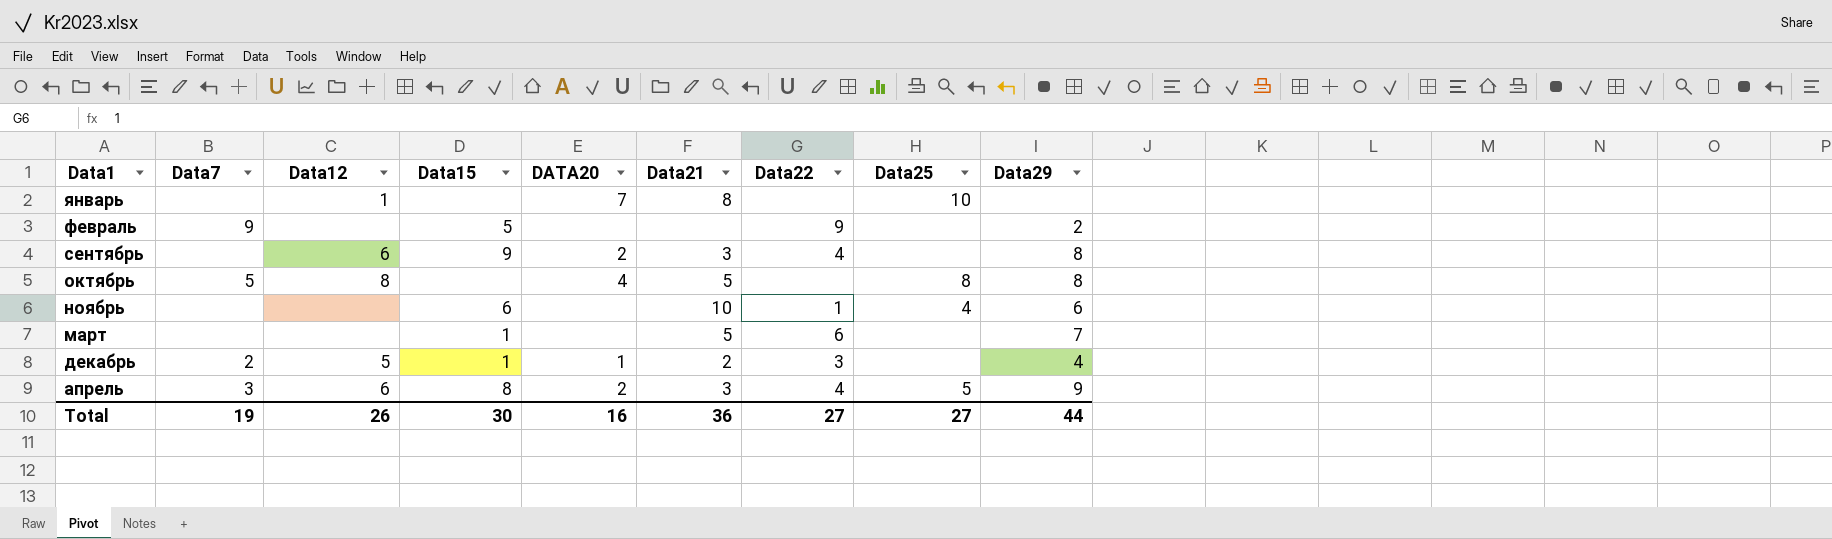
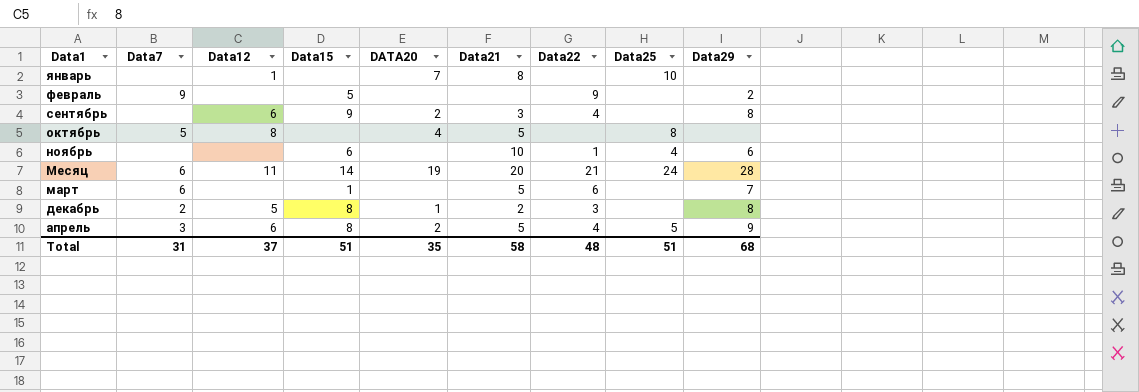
октябрь | Data29: 8 -> none
row Месяц: none -> 6 | 11 | 14 | 19 | 20 | 21 | 24 | 28
март | Data7: none -> 6
декабрь | Data15: 1 -> 8
декабрь | Data29: 4 -> 8
апрель | Data21: 3 -> 5
Total | Data7: 19 -> 31
Total | Data12: 26 -> 37
Total | Data15: 30 -> 51
Total | DATA20: 16 -> 35
Total | Data21: 36 -> 58
Total | Data22: 27 -> 48
Total | Data25: 27 -> 51
Total | Data29: 44 -> 68

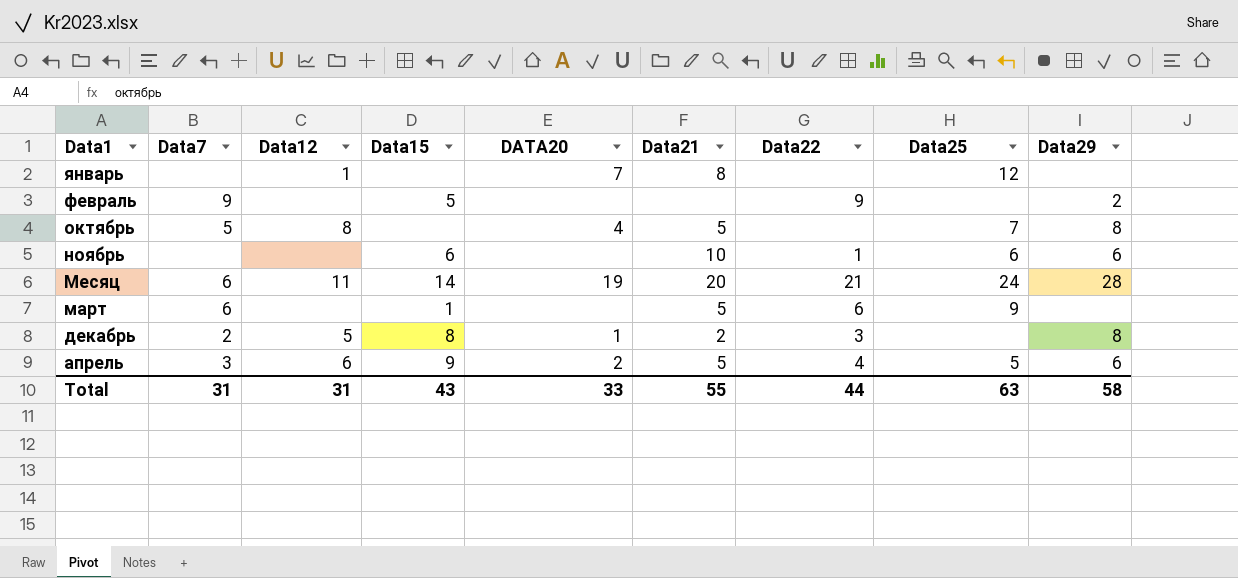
row сентябрь: none | 6 | 9 | 2 | 3 | 4 | none | 8 -> none
январь | Data25: 10 -> 12
октябрь | Data25: 8 -> 7
октябрь | Data29: none -> 8
ноябрь | Data25: 4 -> 6
март | Data25: none -> 9
март | Data29: 7 -> none
апрель | Data15: 8 -> 9
апрель | Data29: 9 -> 6
Total | Data12: 37 -> 31
Total | Data15: 51 -> 43
Total | DATA20: 35 -> 33
Total | Data21: 58 -> 55
Total | Data22: 48 -> 44
Total | Data25: 51 -> 63
Total | Data29: 68 -> 58

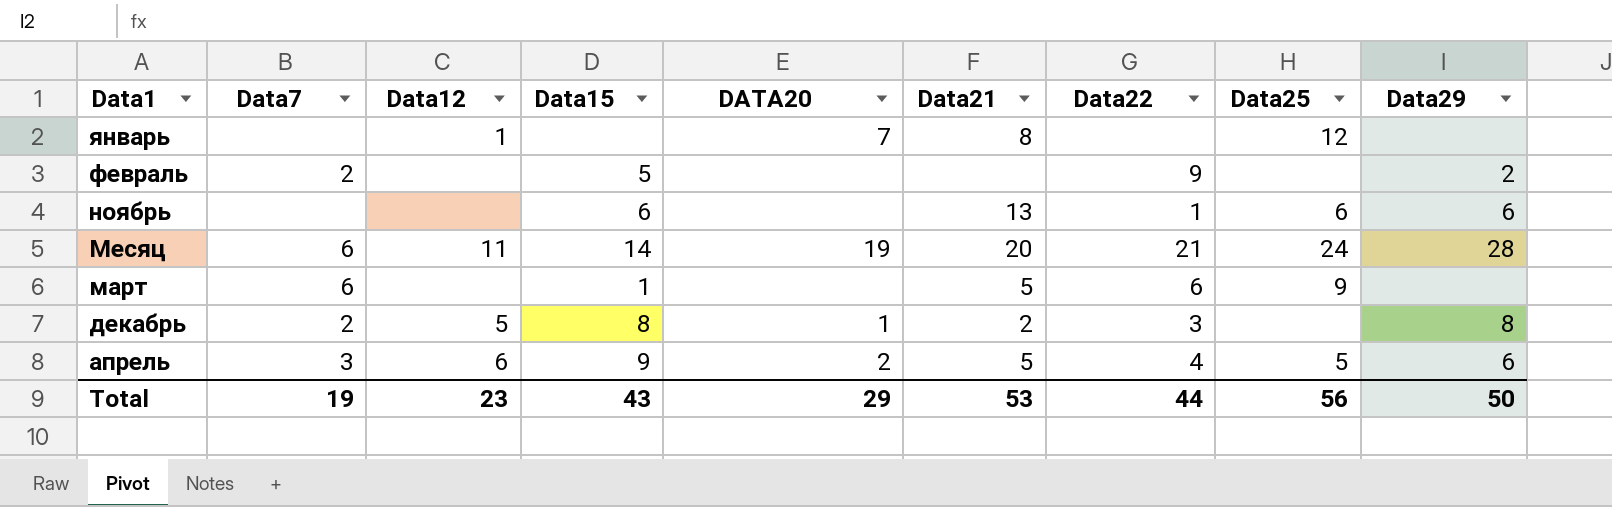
row октябрь: 5 | 8 | none | 4 | 5 | none | 7 | 8 -> none
февраль | Data7: 9 -> 2
ноябрь | Data21: 10 -> 13
Total | Data7: 31 -> 19
Total | Data12: 31 -> 23
Total | DATA20: 33 -> 29
Total | Data21: 55 -> 53
Total | Data25: 63 -> 56
Total | Data29: 58 -> 50

